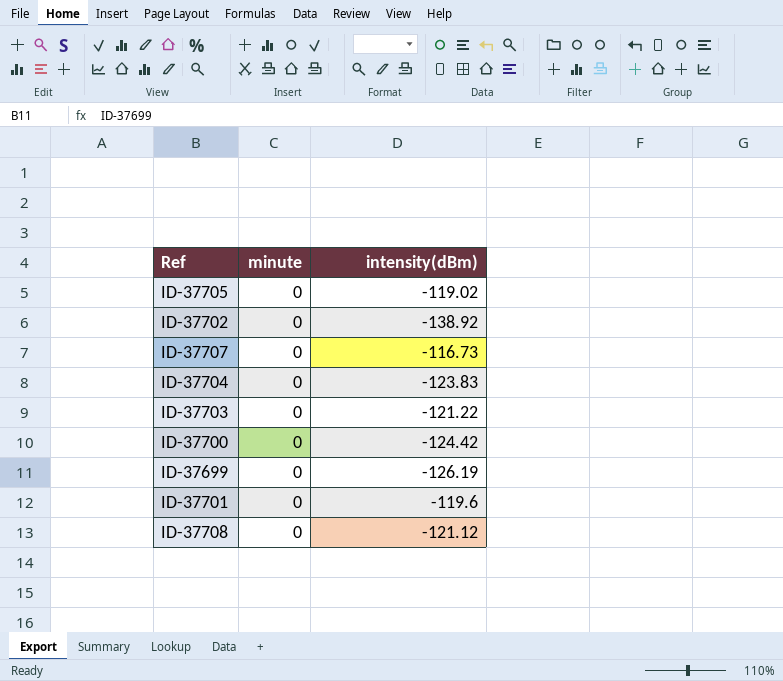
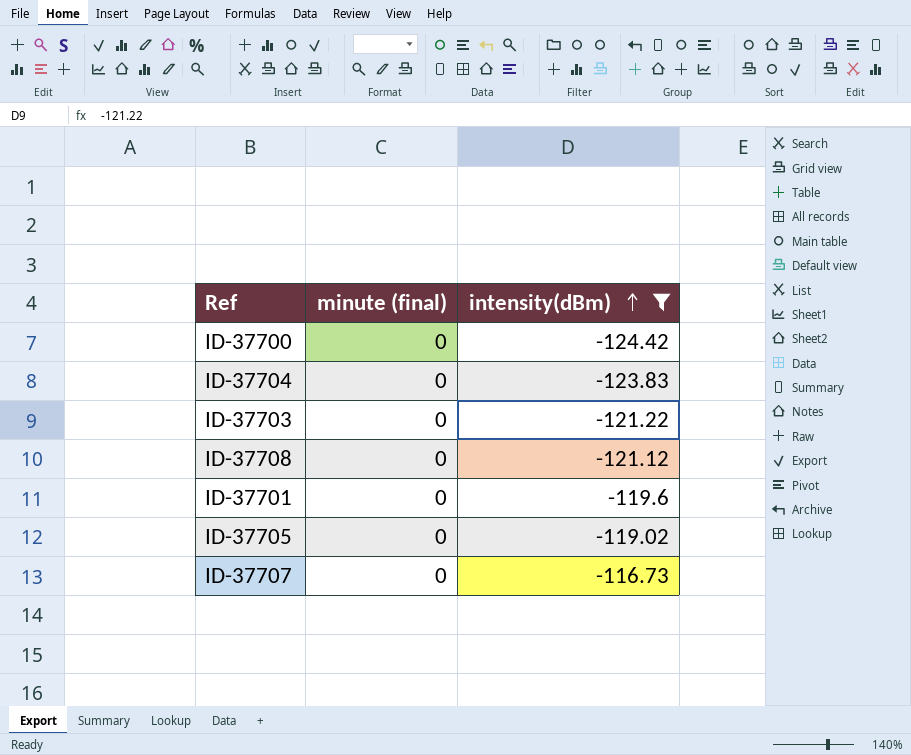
filter: none -> intensity(dBm) >= -124.42
row order: none -> intensity(dBm) ascending
column name: minute -> minute (final)

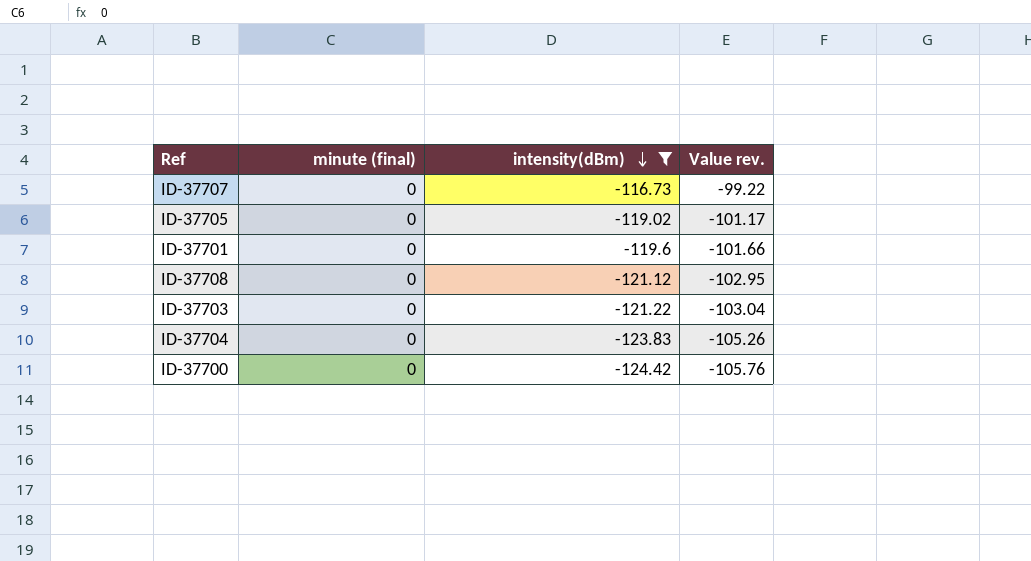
row order: intensity(dBm) ascending -> intensity(dBm) descending
column Value rev. | formula: none -> [intensity(dBm)] * 0.85

